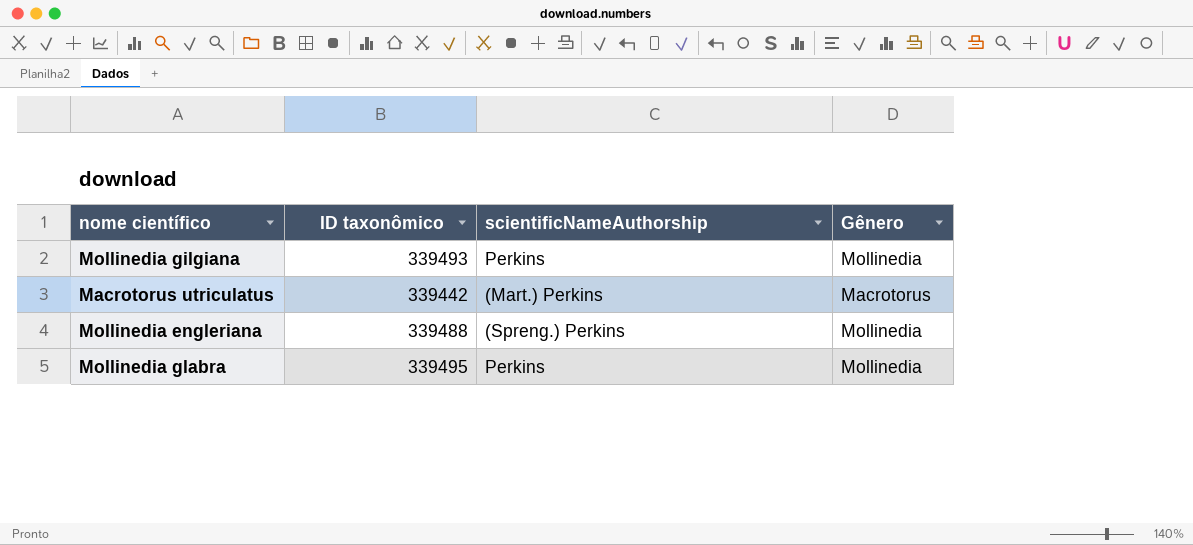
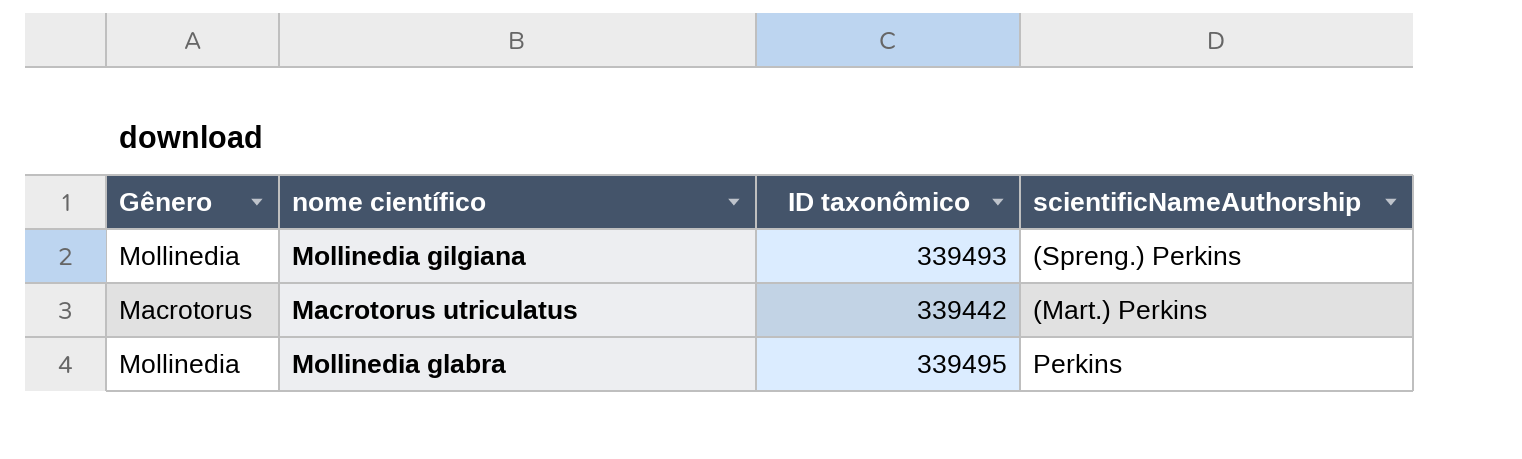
column Gênero | position: 4 -> 1
row Mollinedia engleriana: 339488 | (Spreng.) Perkins | Mollinedia -> none
Mollinedia gilgiana | scientificNameAuthorship: Perkins -> (Spreng.) Perkins

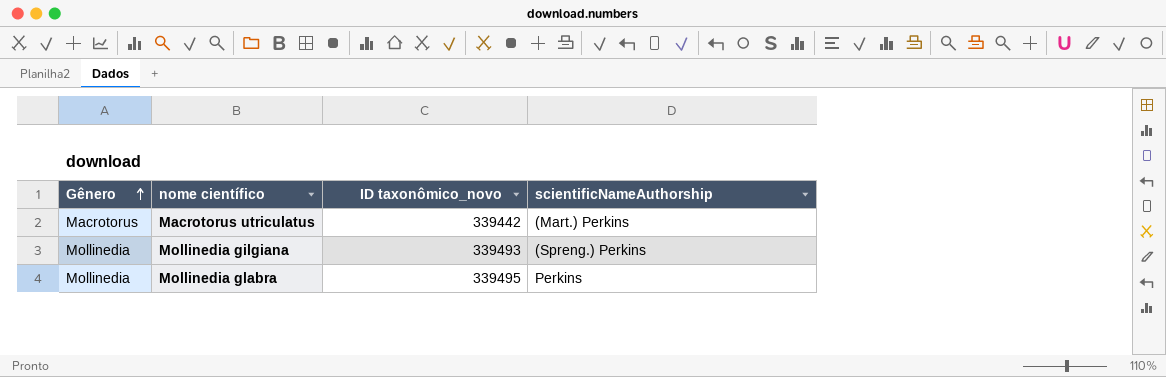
row order: none -> Gênero ascending
column name: ID taxonômico -> ID taxonômico_novo

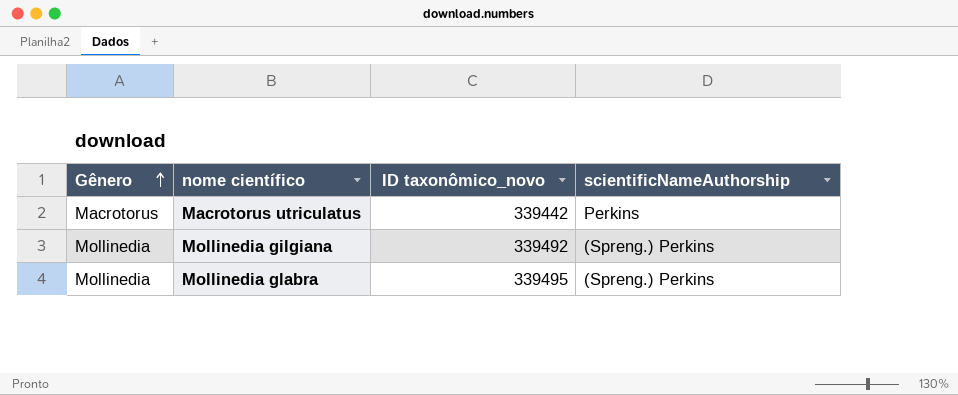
Macrotorus utriculatus | scientificNameAuthorship: (Mart.) Perkins -> Perkins
Mollinedia gilgiana | ID taxonômico_novo: 339493 -> 339492
Mollinedia glabra | scientificNameAuthorship: Perkins -> (Spreng.) Perkins

